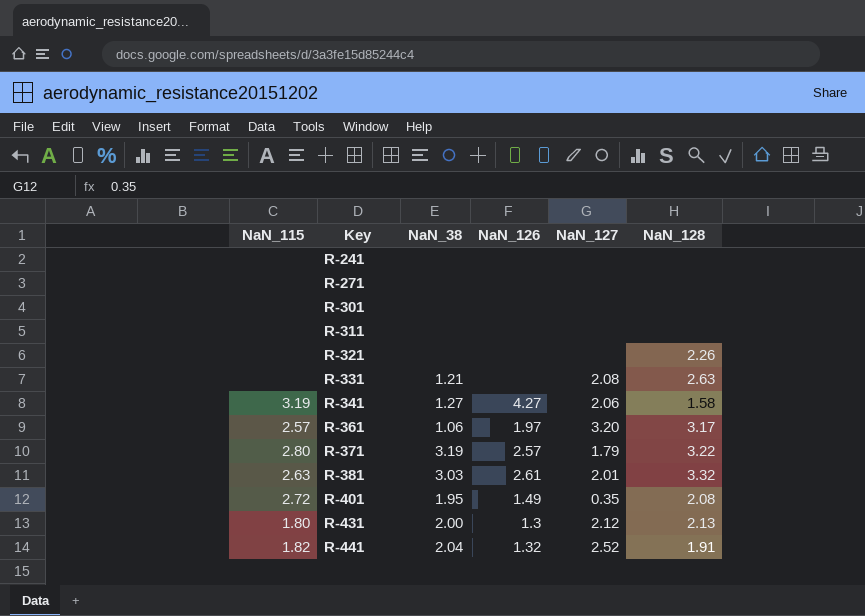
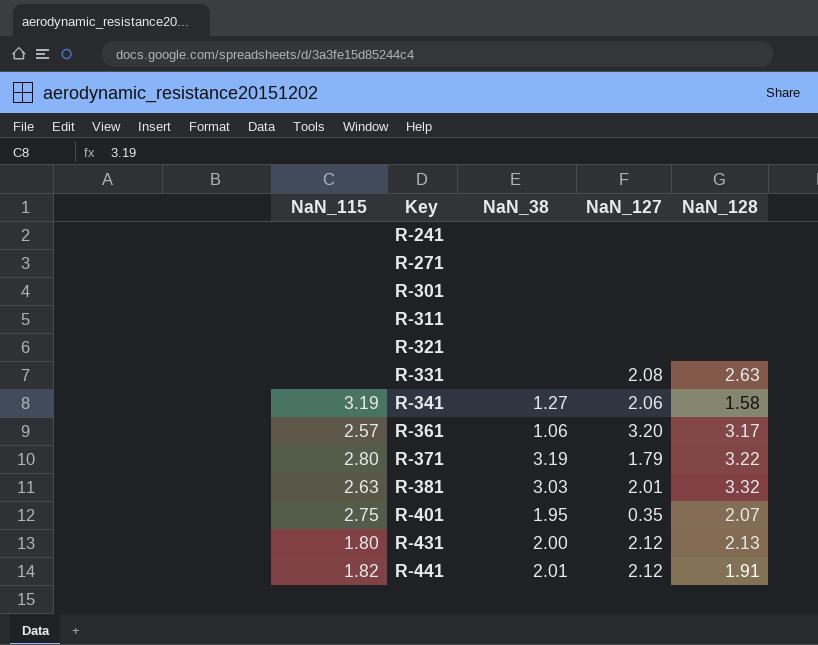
column NaN_126 | position: 4 -> none
R-321 | NaN_128: 2.26 -> none
R-331 | NaN_38: 1.21 -> none
R-401 | NaN_115: 2.72 -> 2.75
R-401 | NaN_128: 2.08 -> 2.07
R-441 | NaN_38: 2.04 -> 2.01
R-441 | NaN_127: 2.52 -> 2.12

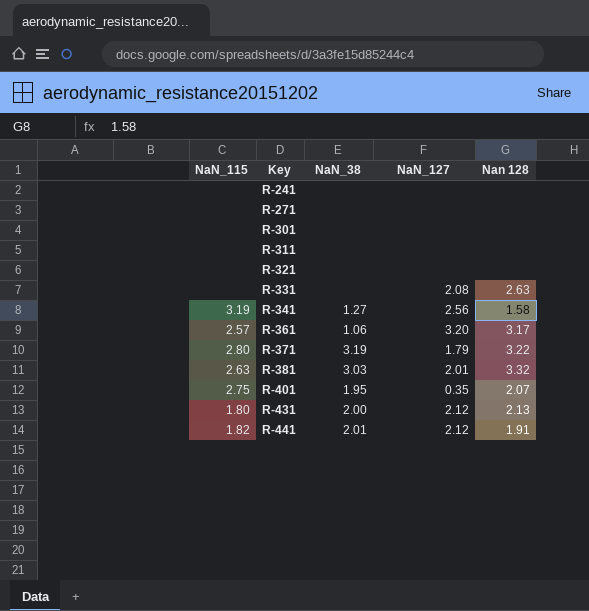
column name: NaN_128 -> Nan 128
R-341 | NaN_127: 2.06 -> 2.56

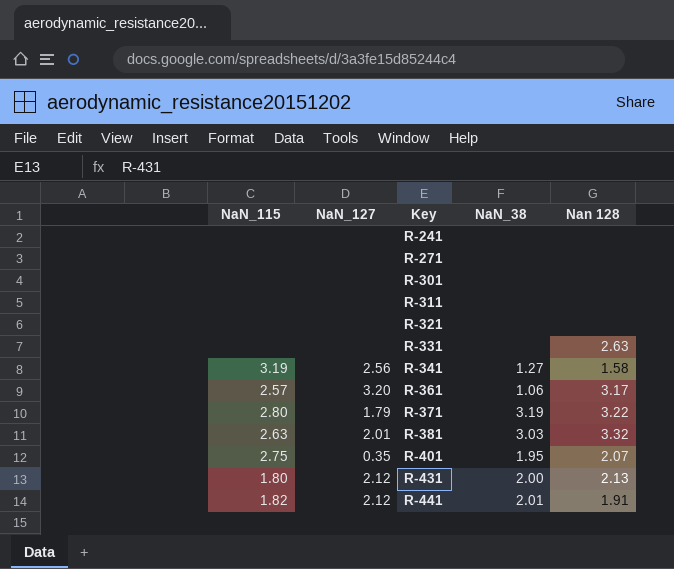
column NaN_127 | position: 4 -> 2
R-331 | NaN_127: 2.08 -> none

